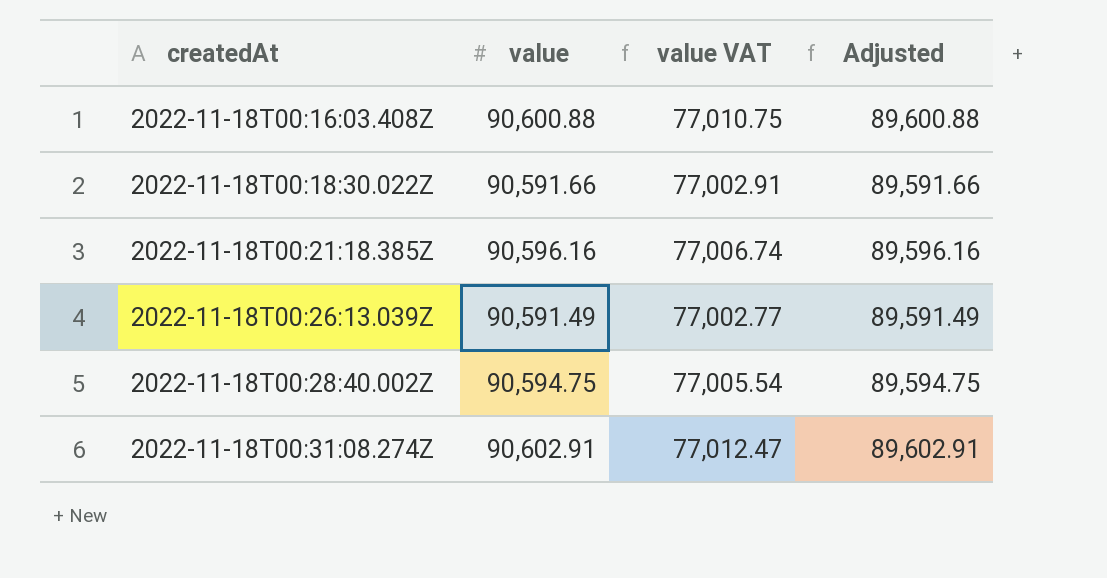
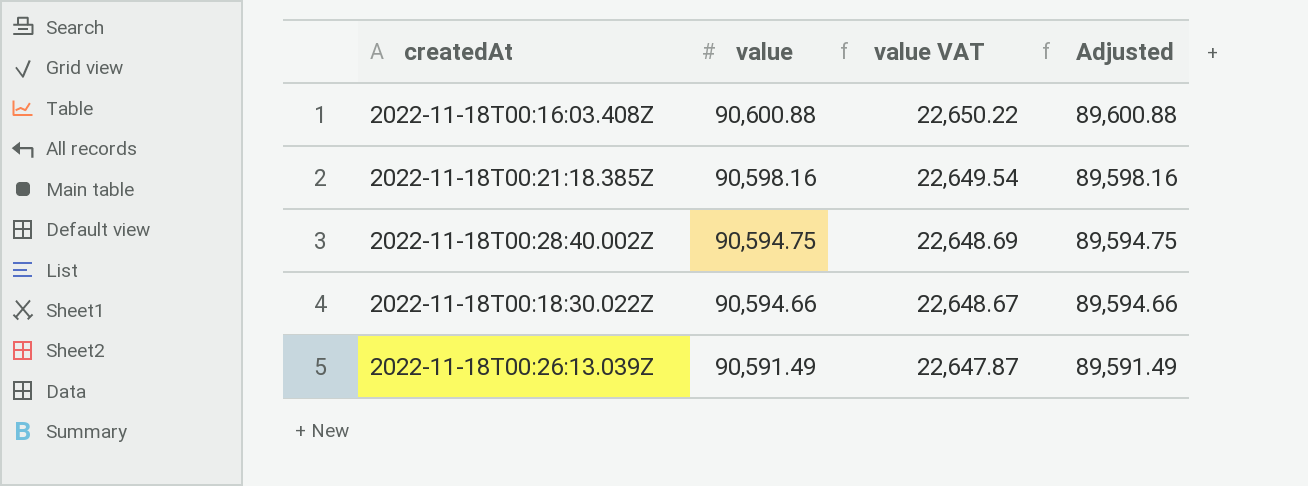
row order: createdAt ascending -> value descending
column value VAT | formula: [value] * 0.85 -> [value] * 0.25
row 2022-11-18T00:31:08.274Z: 90,602.91 | 77,012.47 | 89,602.91 -> none
2022-11-18T00:21:18.385Z | value: 90,596.16 -> 90,598.16
2022-11-18T00:21:18.385Z | Adjusted: 89,596.16 -> 89,598.16
2022-11-18T00:18:30.022Z | value: 90,591.66 -> 90,594.66
2022-11-18T00:18:30.022Z | Adjusted: 89,591.66 -> 89,594.66

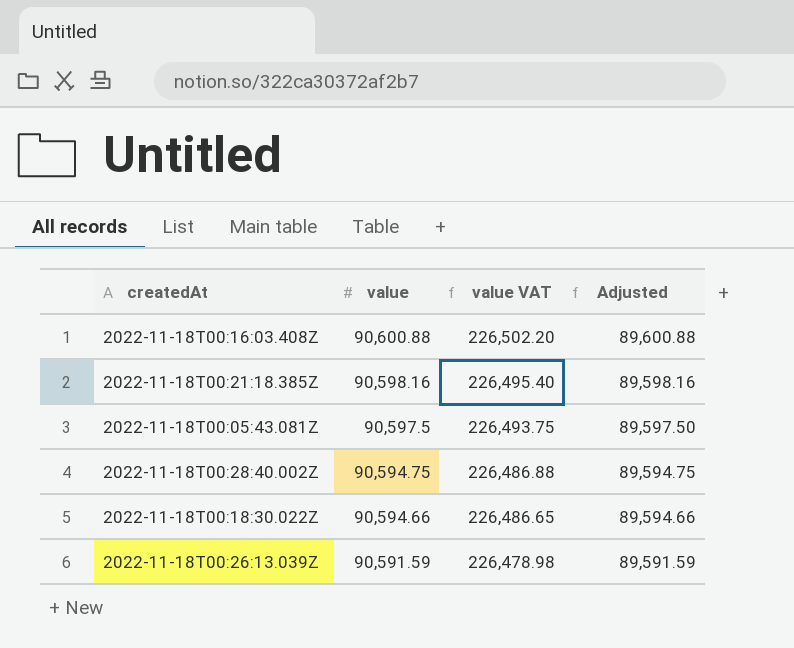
column value VAT | formula: [value] * 0.25 -> [value] * 2.5
row 2022-11-18T00:05:43.081Z: none -> 90,597.5 | 226,493.75 | 89,597.50
2022-11-18T00:26:13.039Z | value: 90,591.49 -> 90,591.59
2022-11-18T00:26:13.039Z | Adjusted: 89,591.49 -> 89,591.59

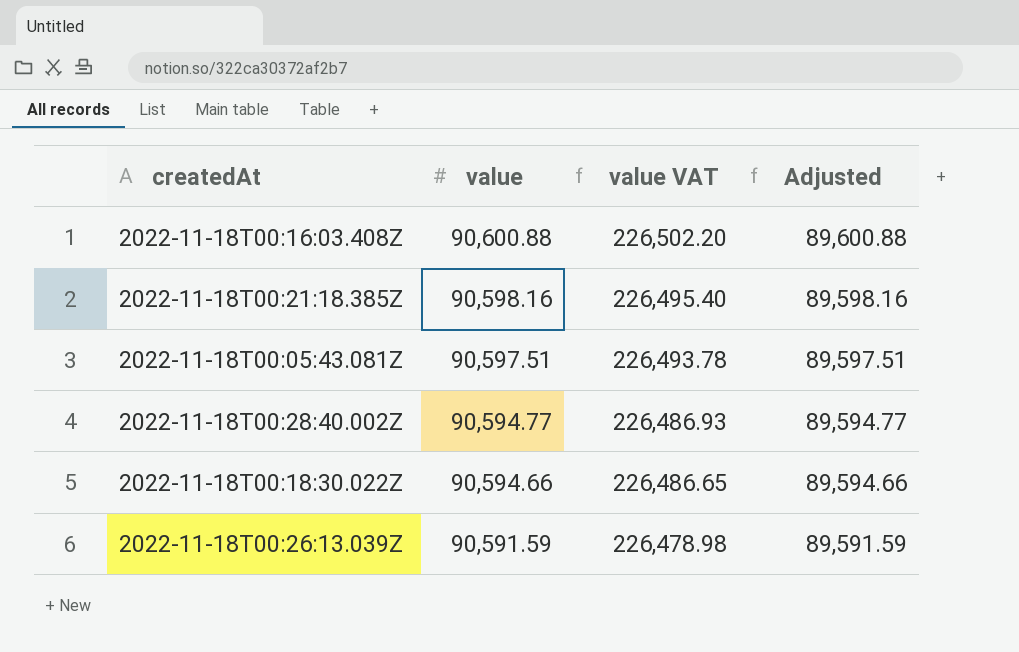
2022-11-18T00:05:43.081Z | value: 90,597.5 -> 90,597.51
2022-11-18T00:05:43.081Z | value VAT: 226,493.75 -> 226,493.78
2022-11-18T00:05:43.081Z | Adjusted: 89,597.50 -> 89,597.51
2022-11-18T00:28:40.002Z | value: 90,594.75 -> 90,594.77
2022-11-18T00:28:40.002Z | value VAT: 226,486.88 -> 226,486.93
2022-11-18T00:28:40.002Z | Adjusted: 89,594.75 -> 89,594.77

